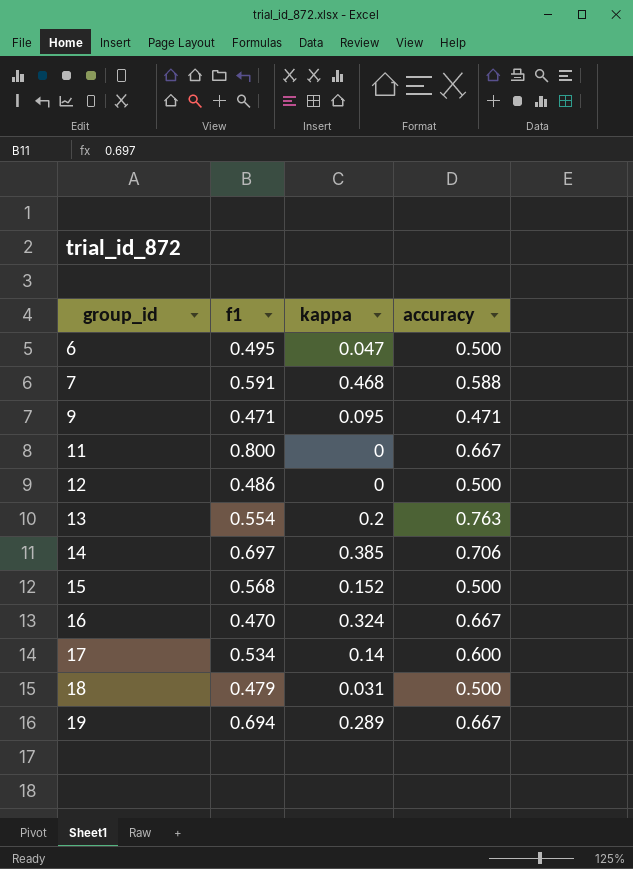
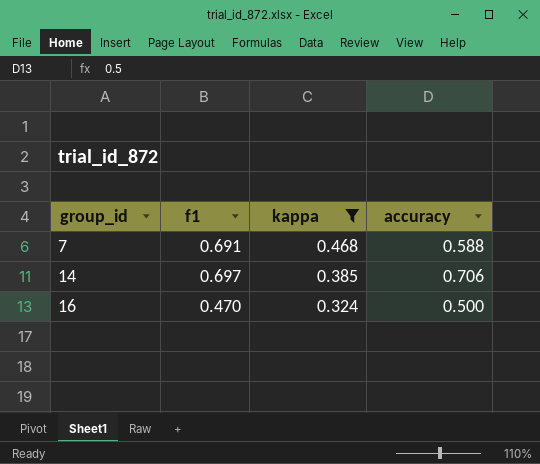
filter: none -> kappa >= 0.324
7 | f1: 0.591 -> 0.691
16 | accuracy: 0.667 -> 0.500

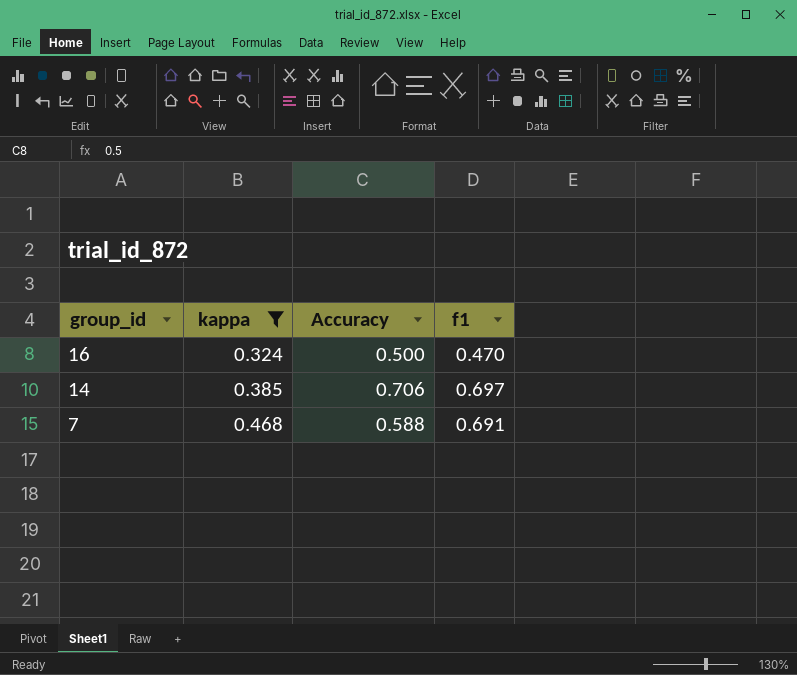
row order: group_id ascending -> group_id descending
column name: accuracy -> Accuracy
column f1 | position: 2 -> 4

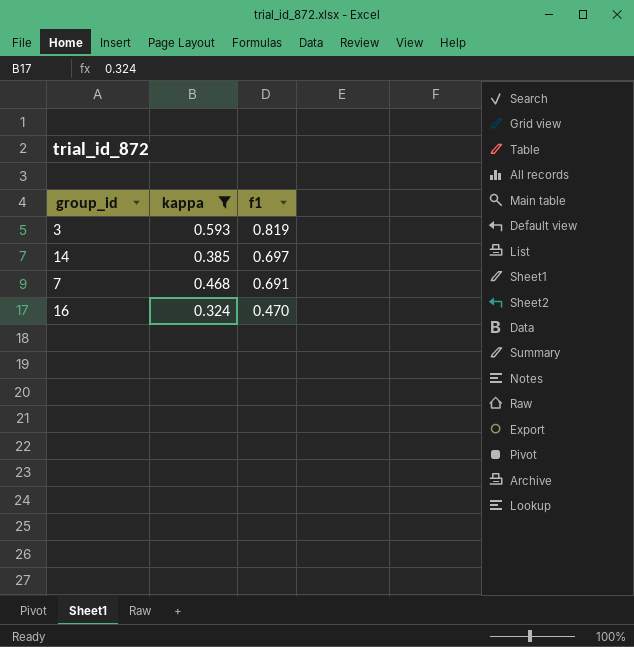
row order: group_id descending -> f1 descending
column Accuracy | position: 3 -> none
row 3: none -> 0.593 | 0.819

